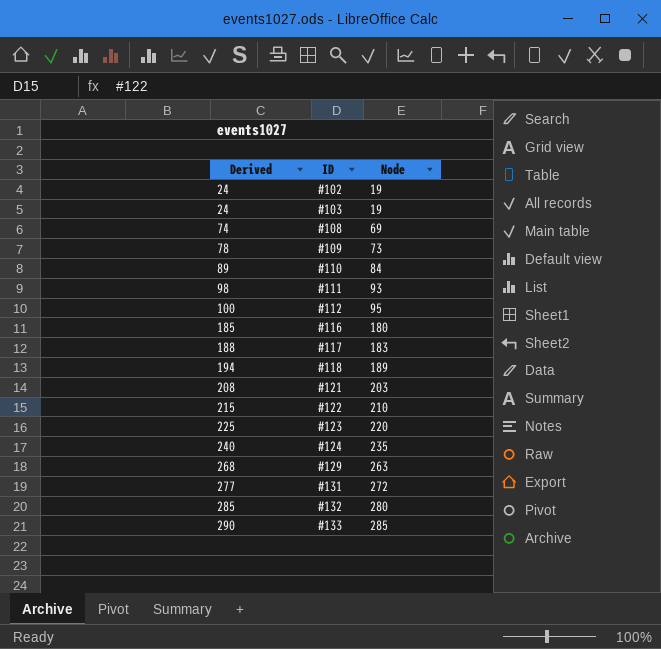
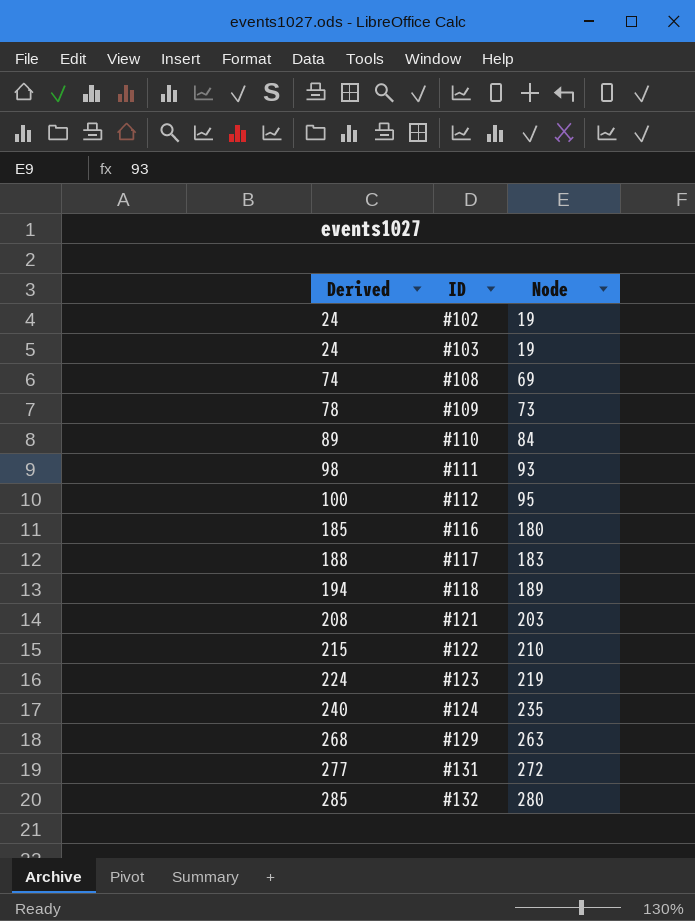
row #133: 290 | 285 -> none
#123 | Derived: 225 -> 224
#123 | Node: 220 -> 219

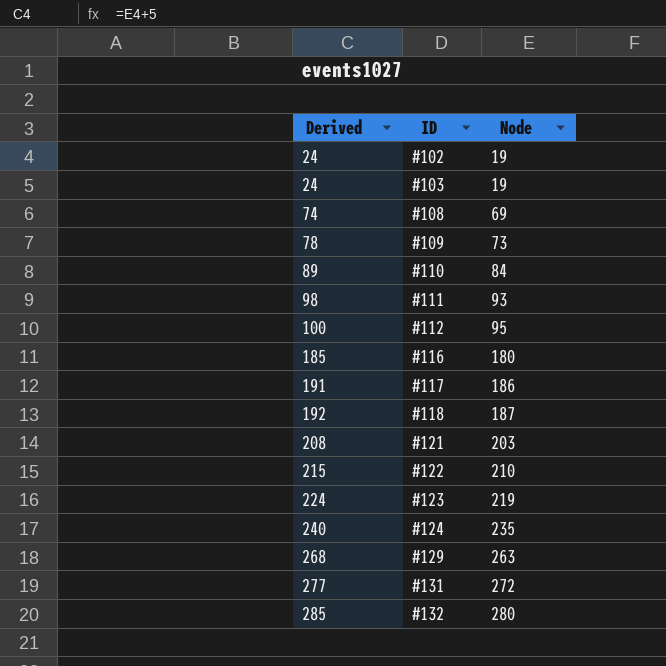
#117 | Derived: 188 -> 191
#117 | Node: 183 -> 186
#118 | Derived: 194 -> 192
#118 | Node: 189 -> 187

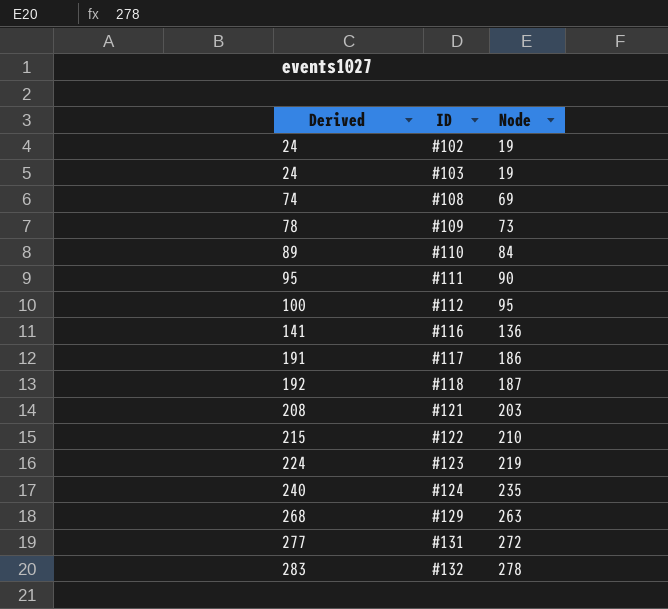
#111 | Derived: 98 -> 95
#111 | Node: 93 -> 90
#116 | Derived: 185 -> 141
#116 | Node: 180 -> 136
#132 | Derived: 285 -> 283
#132 | Node: 280 -> 278

